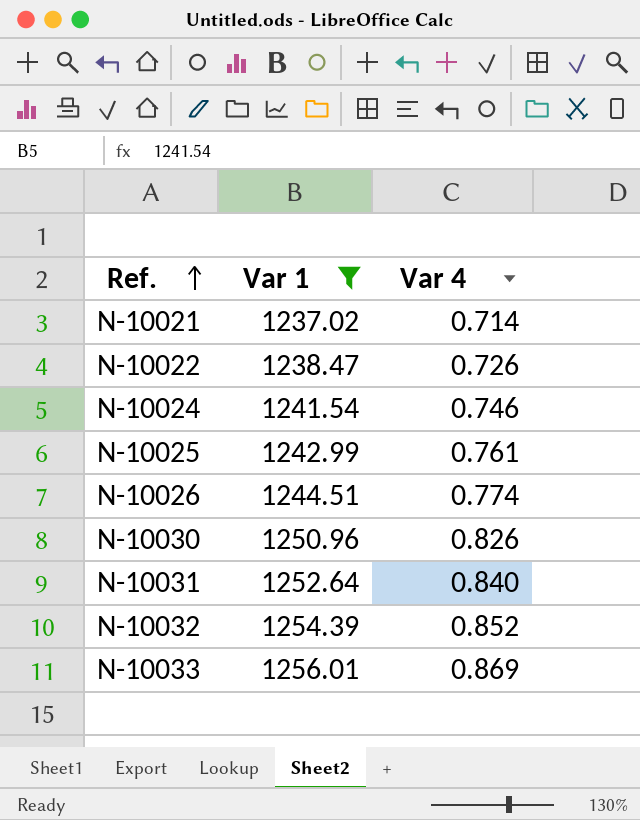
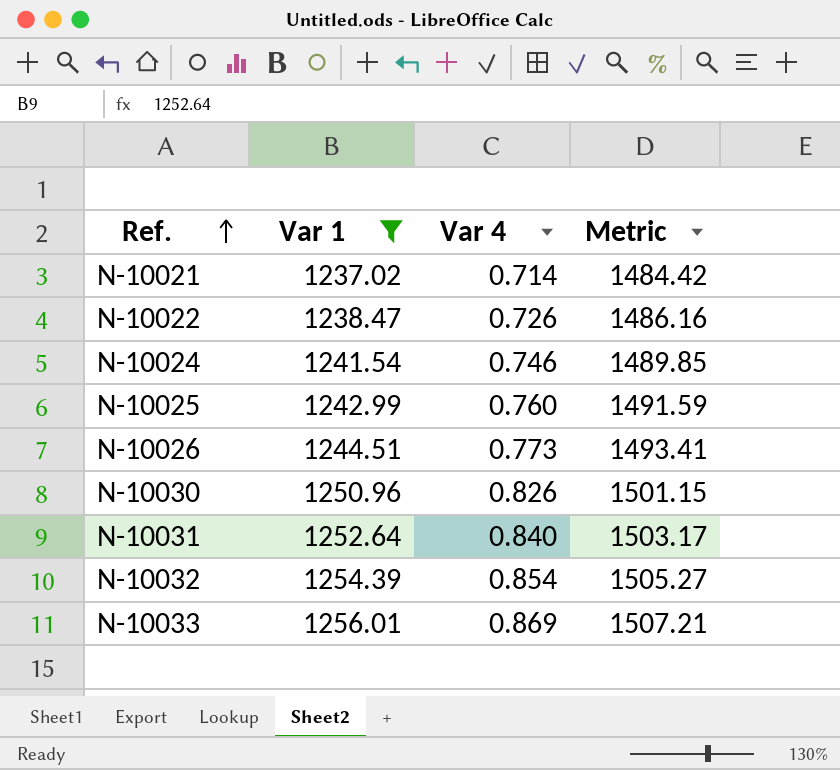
column Metric | formula: none -> [Var 1] * 1.2
N-10025 | Var 4: 0.761 -> 0.760
N-10026 | Var 4: 0.774 -> 0.773
N-10032 | Var 4: 0.852 -> 0.854

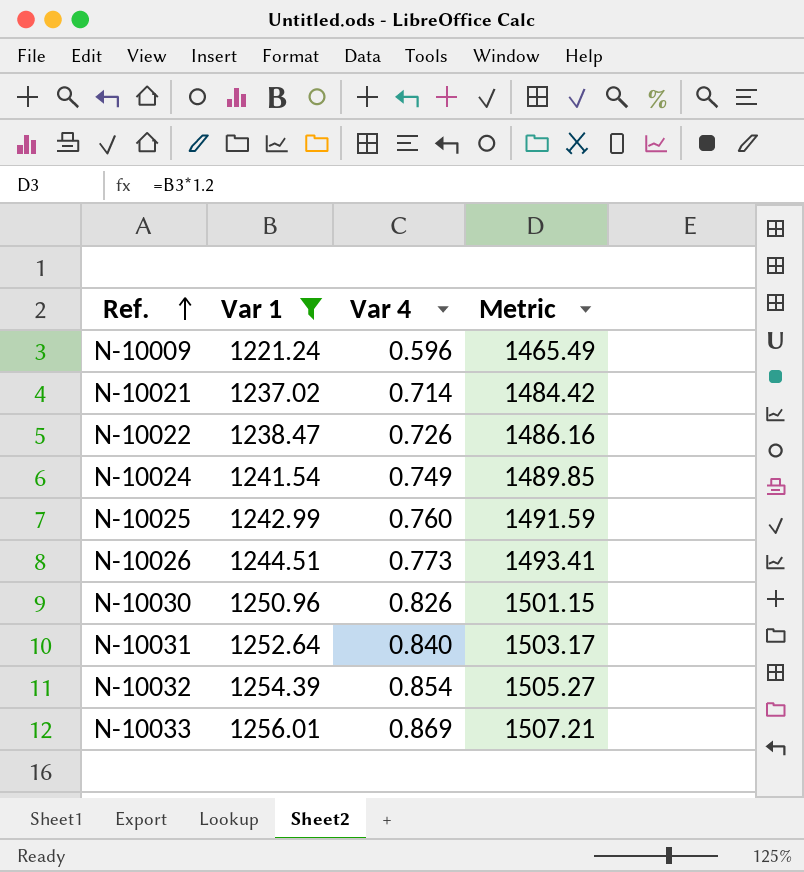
row N-10009: none -> 1221.24 | 0.596 | 1465.49
N-10024 | Var 4: 0.746 -> 0.749

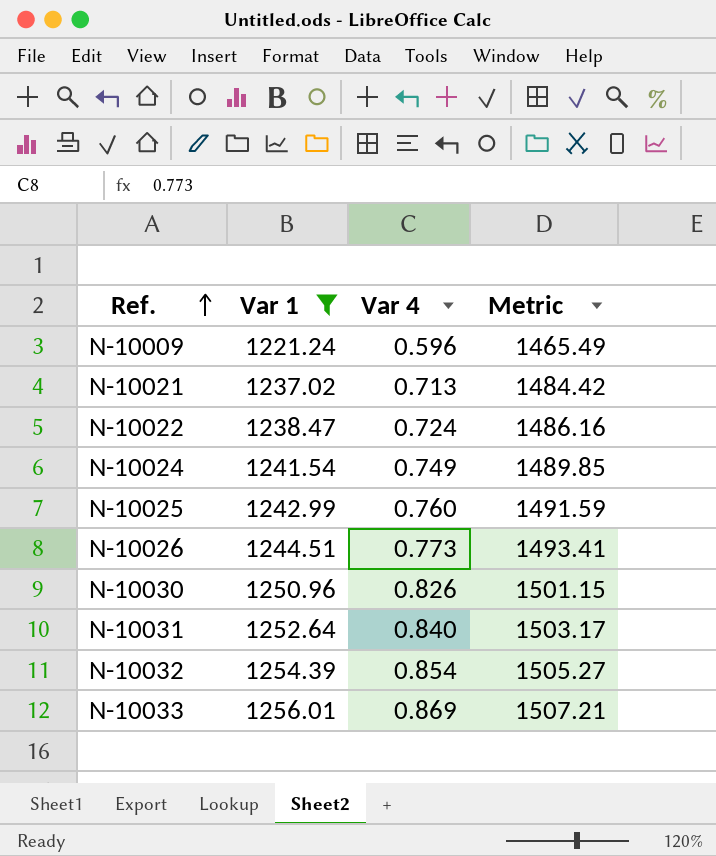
N-10021 | Var 4: 0.714 -> 0.713
N-10022 | Var 4: 0.726 -> 0.724

